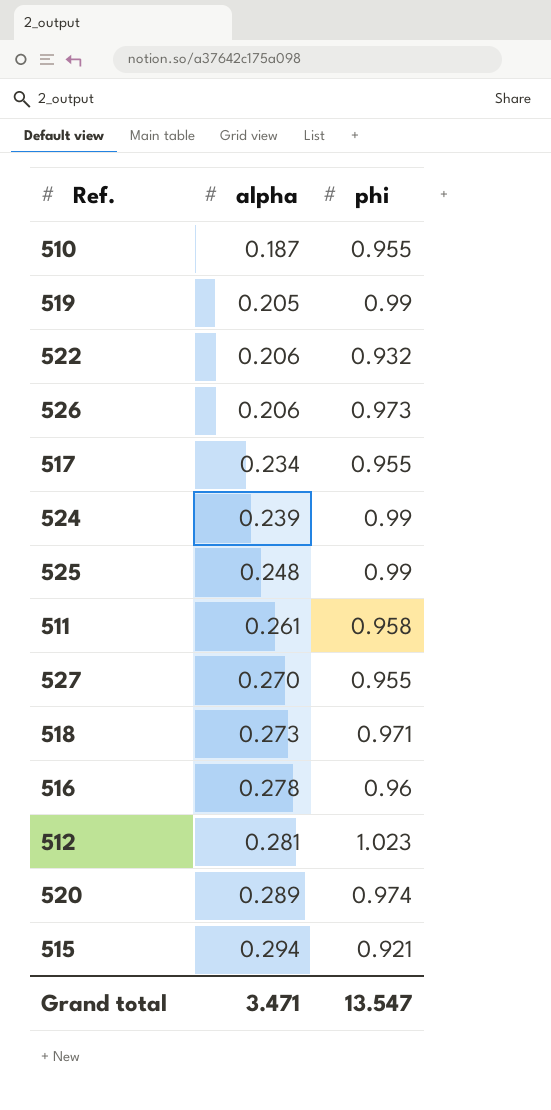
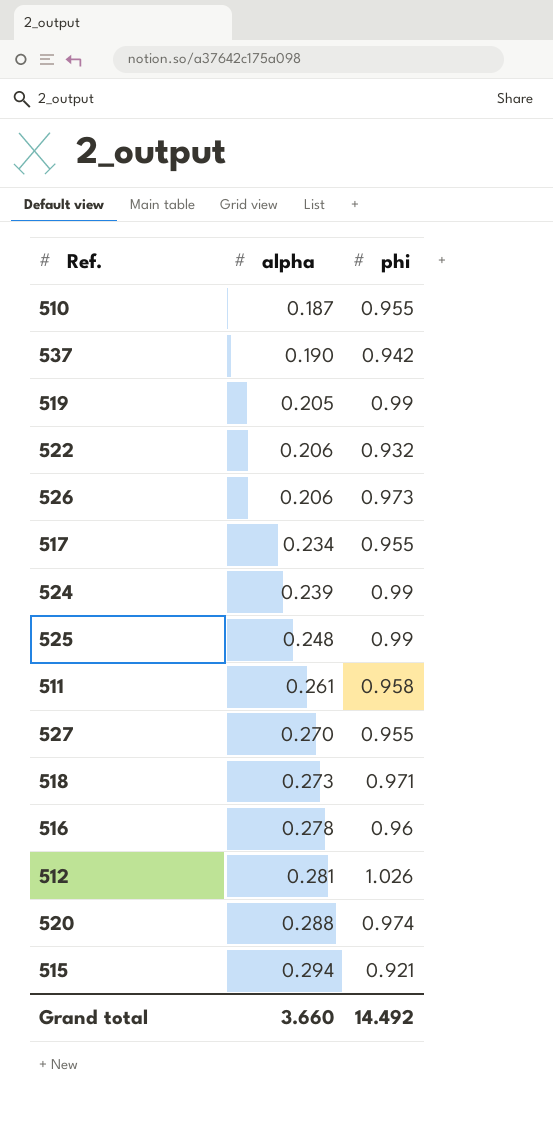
row 537: none -> 0.190 | 0.942
512 | phi: 1.023 -> 1.026
520 | alpha: 0.289 -> 0.288
Grand total | alpha: 3.471 -> 3.660
Grand total | phi: 13.547 -> 14.492

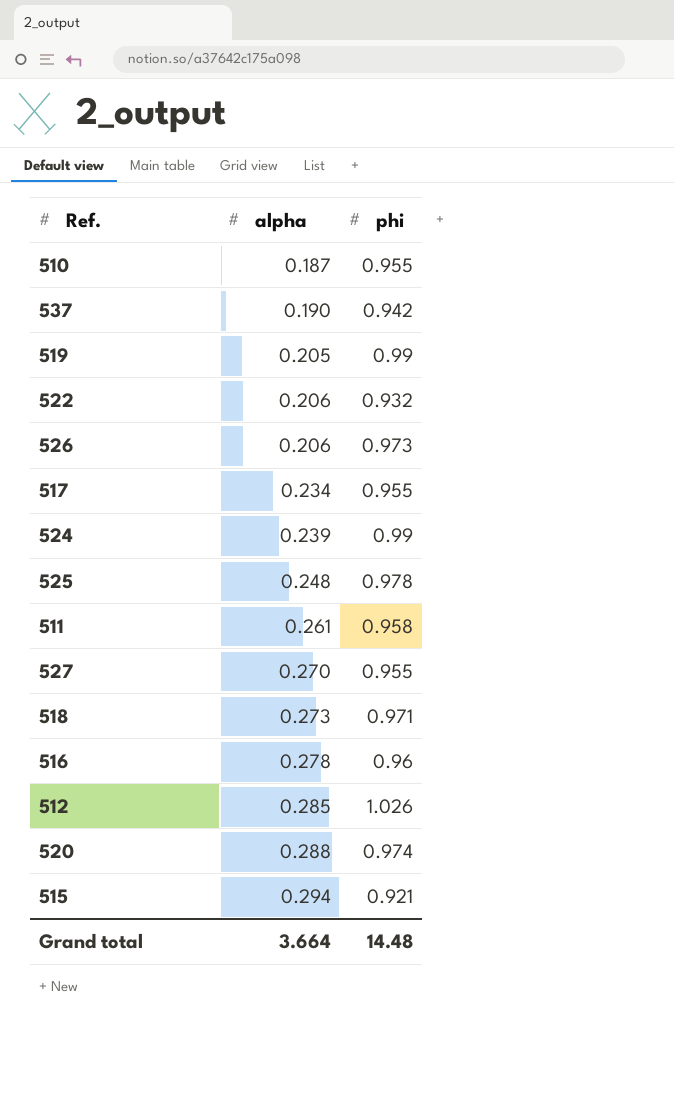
525 | phi: 0.99 -> 0.978
512 | alpha: 0.281 -> 0.285
Grand total | alpha: 3.660 -> 3.664
Grand total | phi: 14.492 -> 14.48

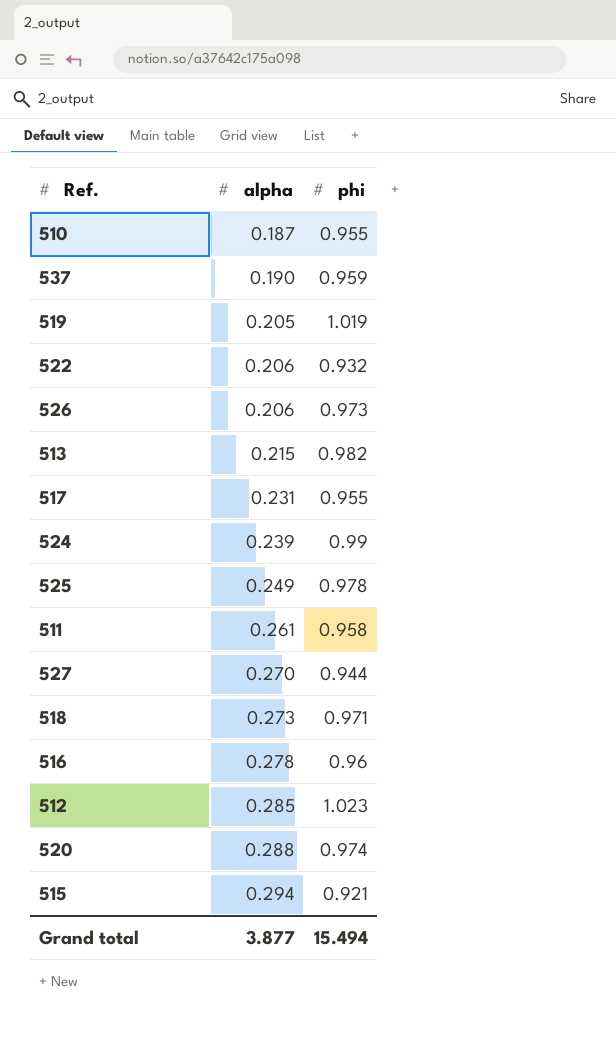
537 | phi: 0.942 -> 0.959
519 | phi: 0.99 -> 1.019
row 513: none -> 0.215 | 0.982
517 | alpha: 0.234 -> 0.231
525 | alpha: 0.248 -> 0.249
527 | phi: 0.955 -> 0.944
512 | phi: 1.026 -> 1.023
Grand total | alpha: 3.664 -> 3.877
Grand total | phi: 14.48 -> 15.494

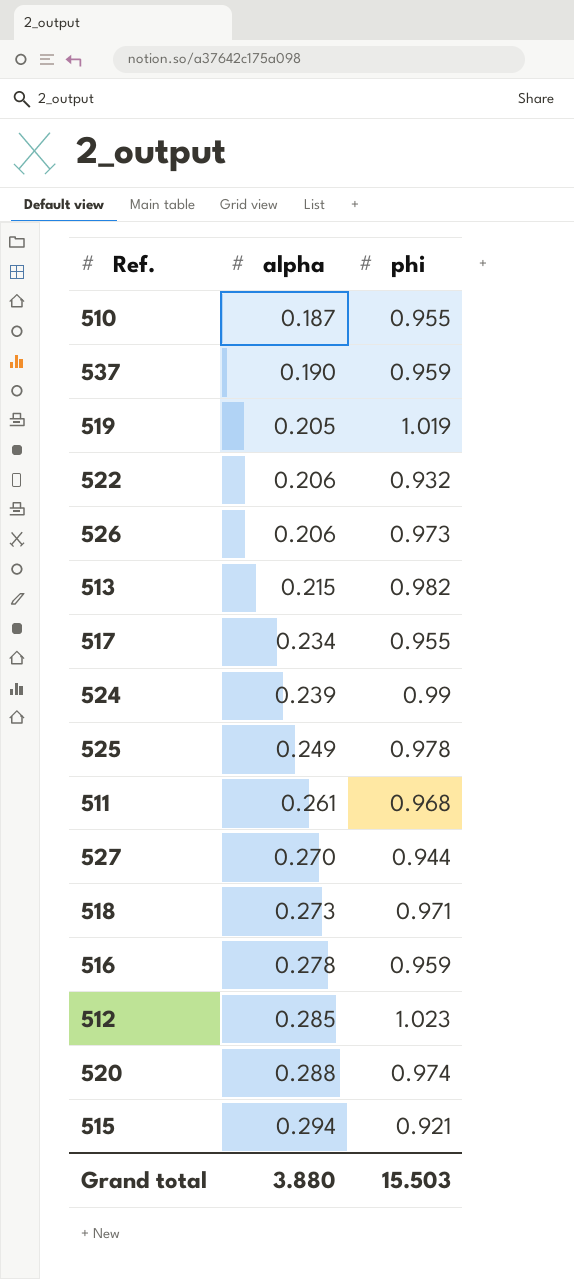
517 | alpha: 0.231 -> 0.234
511 | phi: 0.958 -> 0.968
516 | phi: 0.96 -> 0.959
Grand total | alpha: 3.877 -> 3.880
Grand total | phi: 15.494 -> 15.503

